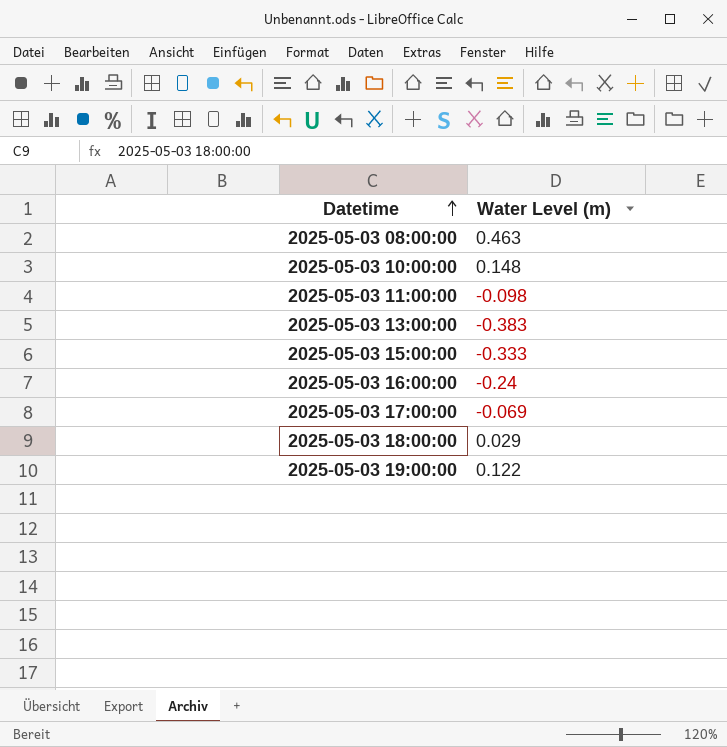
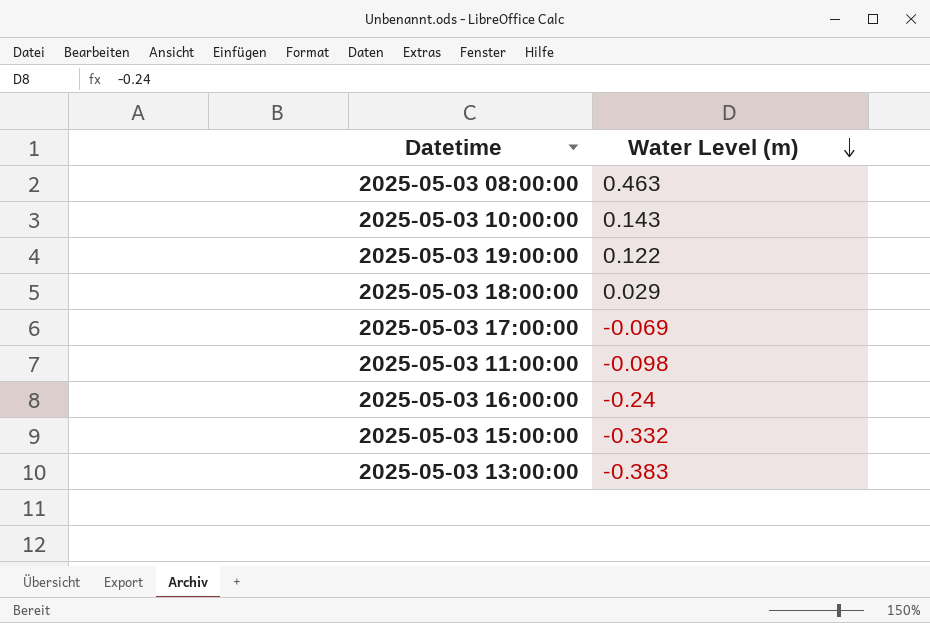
row order: Datetime ascending -> Water Level (m) descending
2025-05-03 10:00:00 | Water Level (m): 0.148 -> 0.143
2025-05-03 15:00:00 | Water Level (m): -0.333 -> -0.332

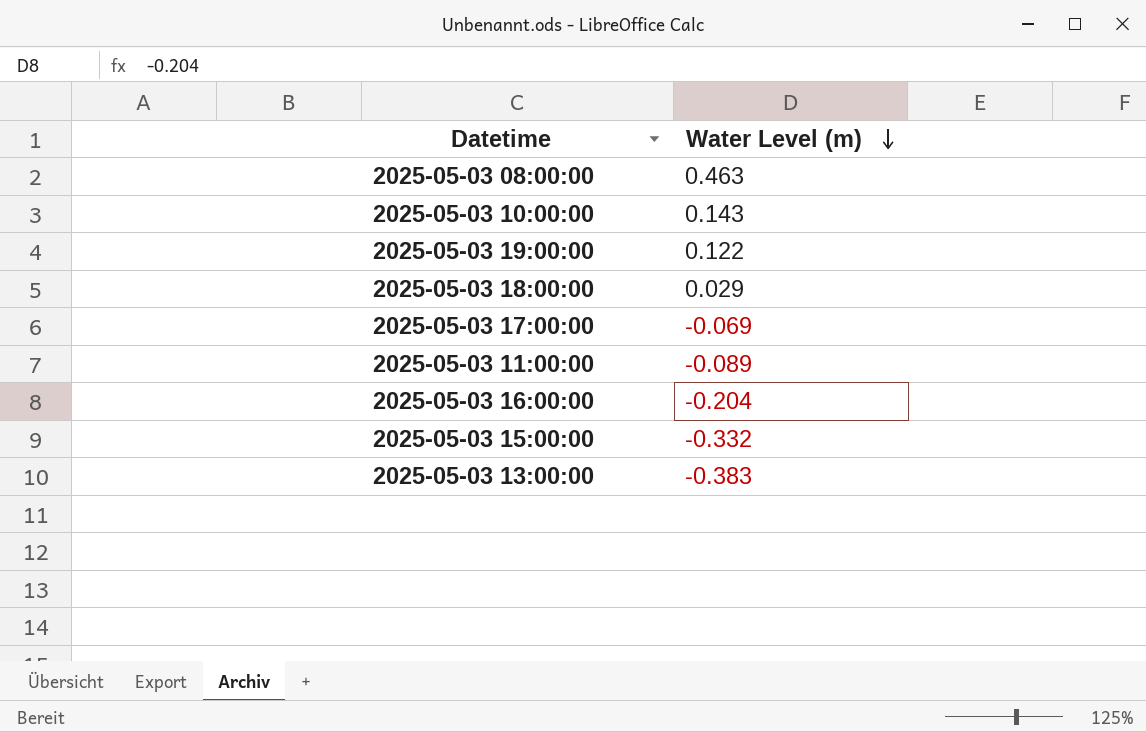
2025-05-03 11:00:00 | Water Level (m): -0.098 -> -0.089
2025-05-03 16:00:00 | Water Level (m): -0.24 -> -0.204

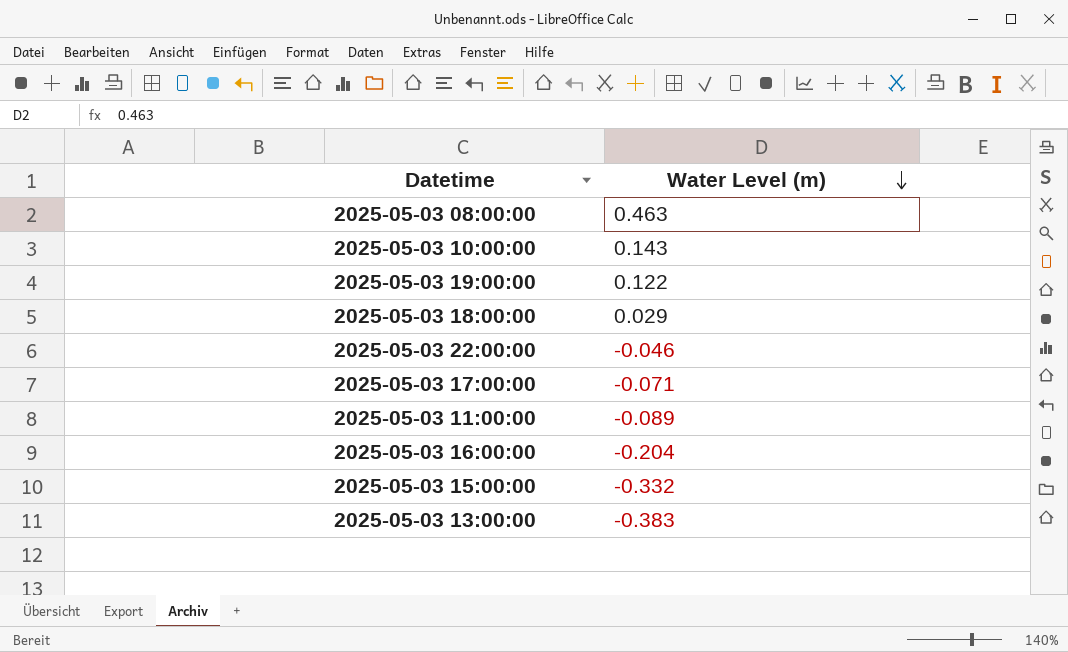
row 2025-05-03 22:00:00: none -> -0.046
2025-05-03 17:00:00 | Water Level (m): -0.069 -> -0.071

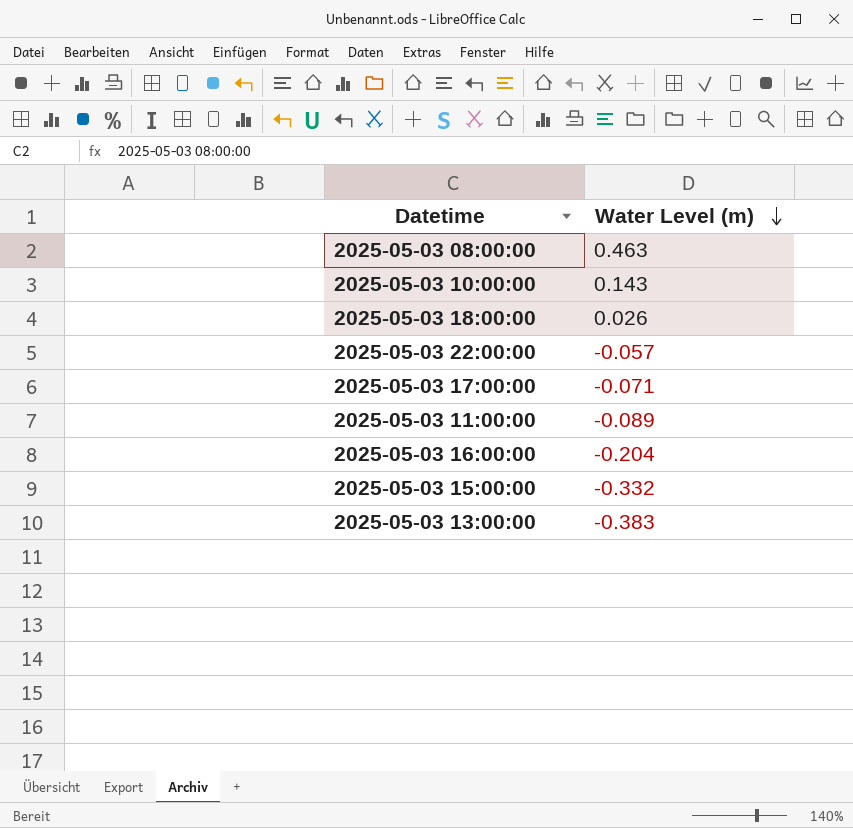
row 2025-05-03 19:00:00: 0.122 -> none
2025-05-03 18:00:00 | Water Level (m): 0.029 -> 0.026
2025-05-03 22:00:00 | Water Level (m): -0.046 -> -0.057

